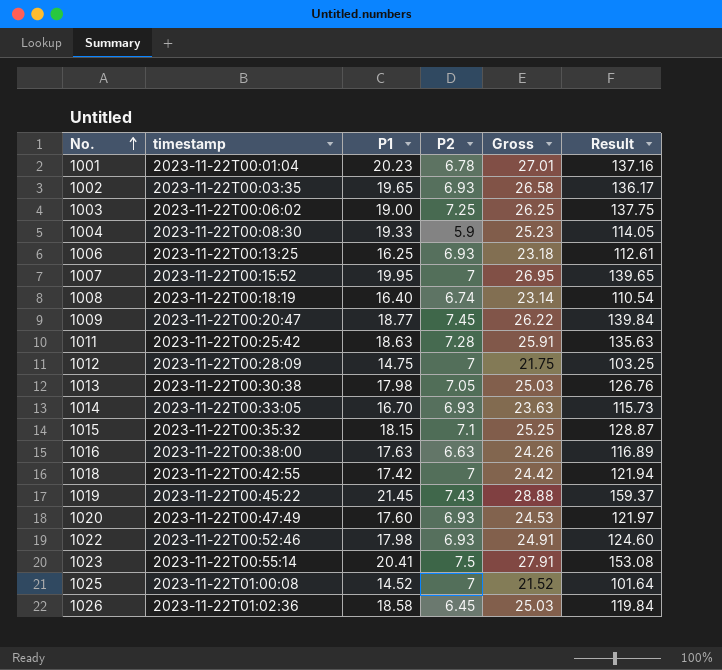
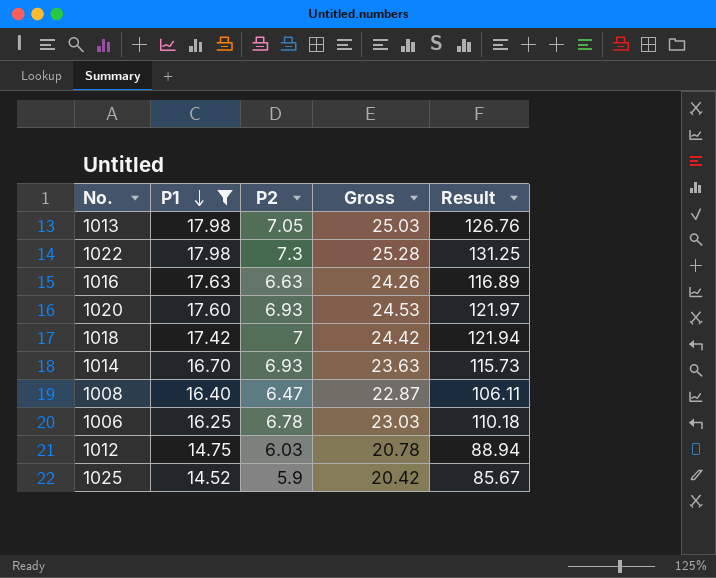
filter: none -> P1 <= 17.98
row order: No. ascending -> P1 descending
column timestamp | position: 2 -> none
1022 | P2: 6.93 -> 7.3
1022 | Gross: 24.91 -> 25.28
1022 | Result: 124.60 -> 131.25
1008 | P2: 6.74 -> 6.47
1008 | Gross: 23.14 -> 22.87
1008 | Result: 110.54 -> 106.11
1006 | P2: 6.93 -> 6.78
1006 | Gross: 23.18 -> 23.03
1006 | Result: 112.61 -> 110.18
1012 | P2: 7 -> 6.03
1012 | Gross: 21.75 -> 20.78
1012 | Result: 103.25 -> 88.94
1025 | P2: 7 -> 5.9
1025 | Gross: 21.52 -> 20.42
1025 | Result: 101.64 -> 85.67

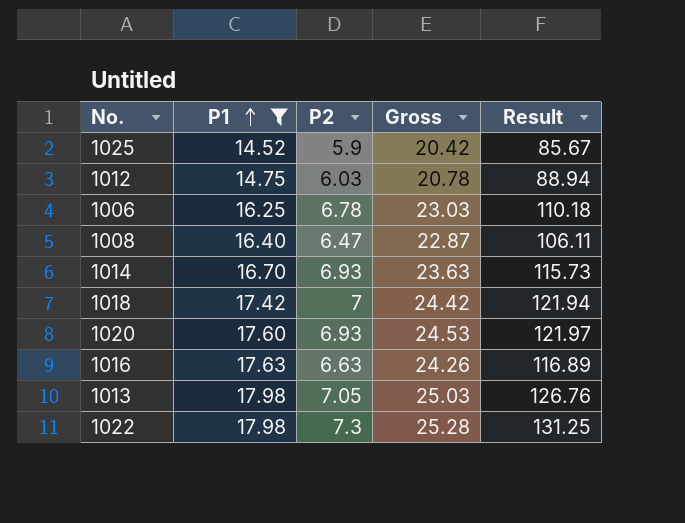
row order: P1 descending -> P1 ascending

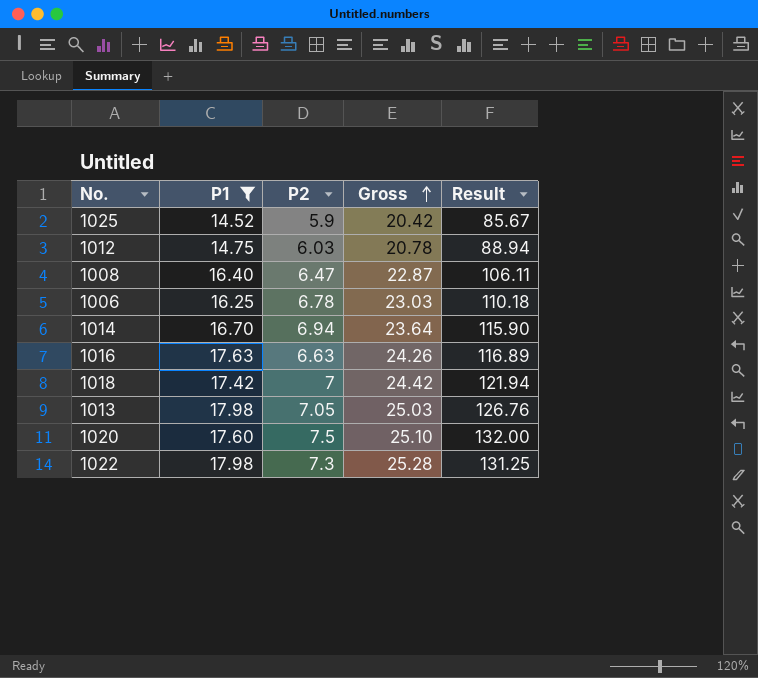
row order: P1 ascending -> Gross ascending
1014 | P2: 6.93 -> 6.94
1014 | Gross: 23.63 -> 23.64
1014 | Result: 115.73 -> 115.90
1020 | P2: 6.93 -> 7.5
1020 | Gross: 24.53 -> 25.10
1020 | Result: 121.97 -> 132.00

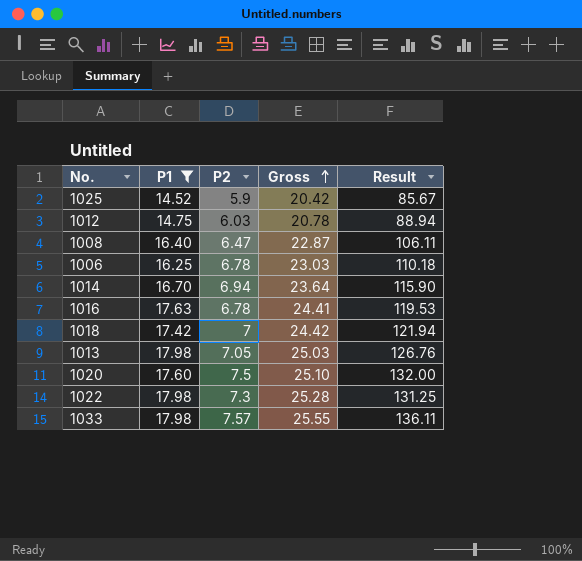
1016 | P2: 6.63 -> 6.78
1016 | Gross: 24.26 -> 24.41
1016 | Result: 116.89 -> 119.53
row 1033: none -> 17.98 | 7.57 | 25.55 | 136.11

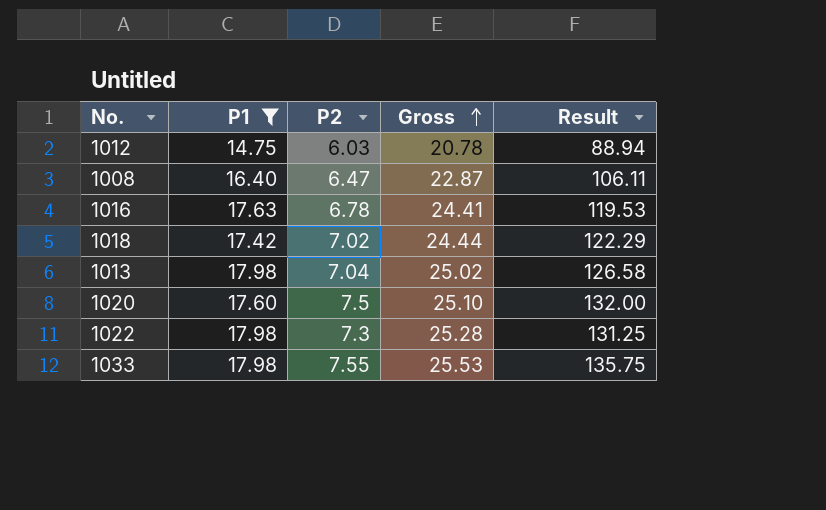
row 1025: 14.52 | 5.9 | 20.42 | 85.67 -> none
row 1006: 16.25 | 6.78 | 23.03 | 110.18 -> none
row 1014: 16.70 | 6.94 | 23.64 | 115.90 -> none
1018 | P2: 7 -> 7.02
1018 | Gross: 24.42 -> 24.44
1018 | Result: 121.94 -> 122.29
1013 | P2: 7.05 -> 7.04
1013 | Gross: 25.03 -> 25.02
1013 | Result: 126.76 -> 126.58
1033 | P2: 7.57 -> 7.55
1033 | Gross: 25.55 -> 25.53
1033 | Result: 136.11 -> 135.75

